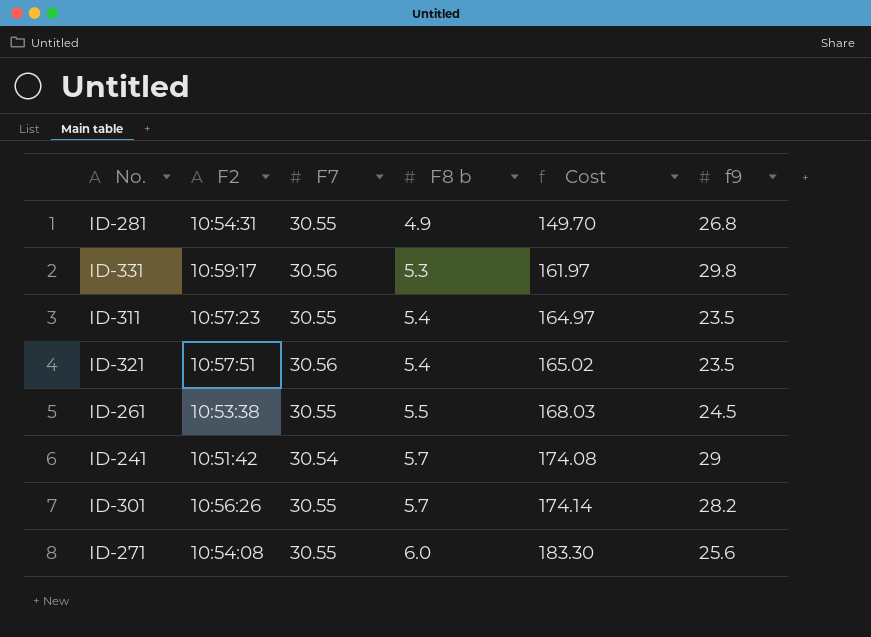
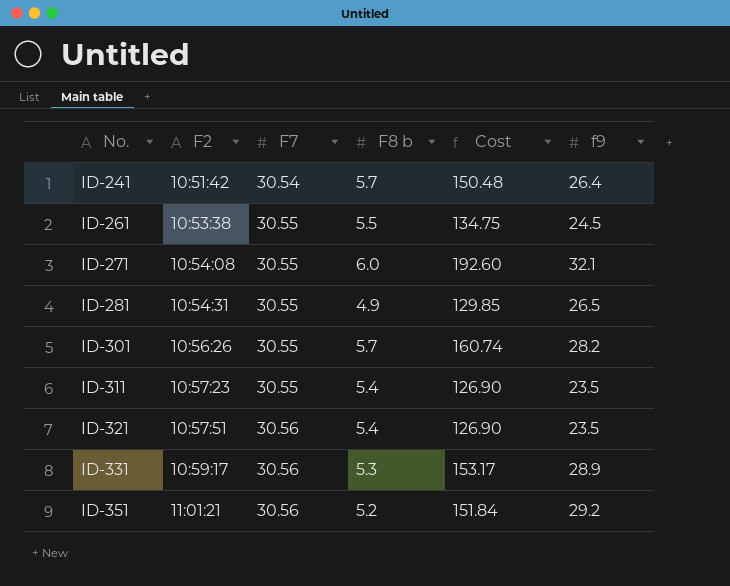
row order: F8 b ascending -> No. ascending
column Cost | formula: [F7] * [F8 b] -> [F8 b] * [f9]
ID-241 | f9: 29 -> 26.4
ID-271 | f9: 25.6 -> 32.1
ID-281 | f9: 26.8 -> 26.5
ID-331 | f9: 29.8 -> 28.9
row ID-351: none -> 11:01:21 | 30.56 | 5.2 | 151.84 | 29.2

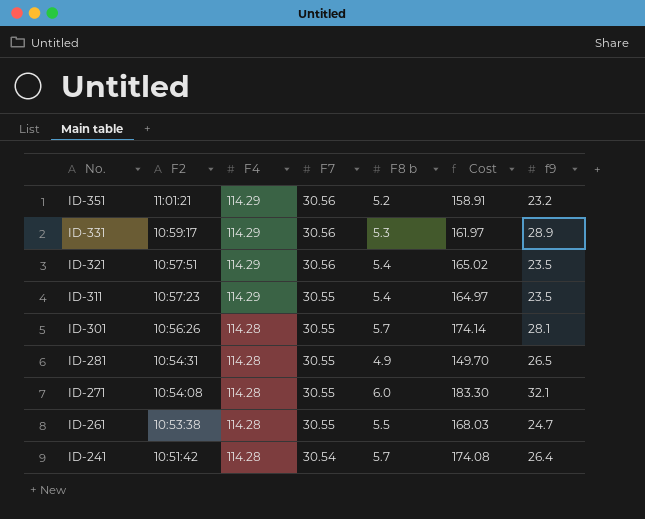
row order: No. ascending -> No. descending
column F4 | position: none -> 3
column Cost | formula: [F8 b] * [f9] -> [F7] * [F8 b]
ID-351 | f9: 29.2 -> 23.2
ID-301 | f9: 28.2 -> 28.1
ID-261 | f9: 24.5 -> 24.7

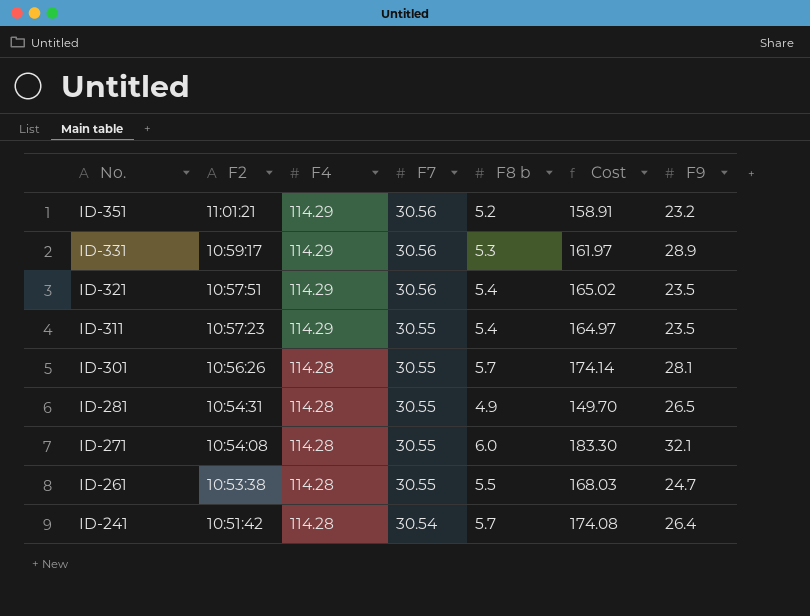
column name: f9 -> F9

